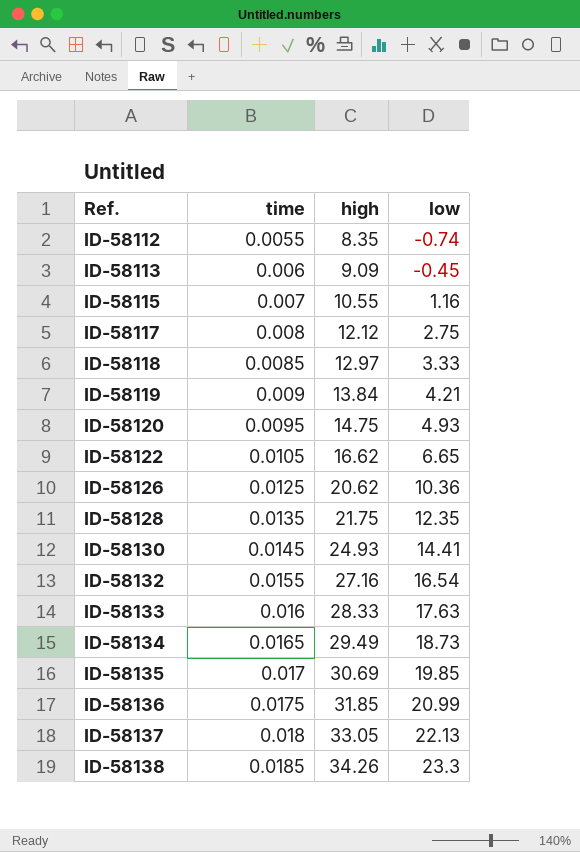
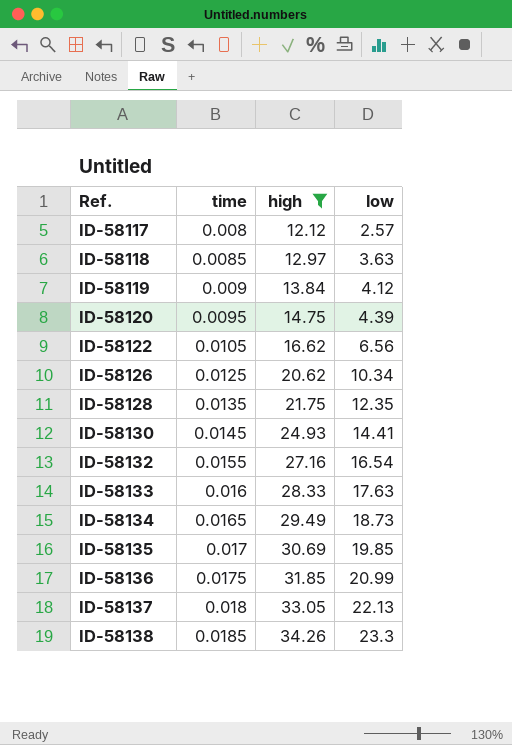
filter: none -> high >= 12.12
ID-58117 | low: 2.75 -> 2.57
ID-58118 | low: 3.33 -> 3.63
ID-58119 | low: 4.21 -> 4.12
ID-58120 | low: 4.93 -> 4.39
ID-58122 | low: 6.65 -> 6.56
ID-58126 | low: 10.36 -> 10.34

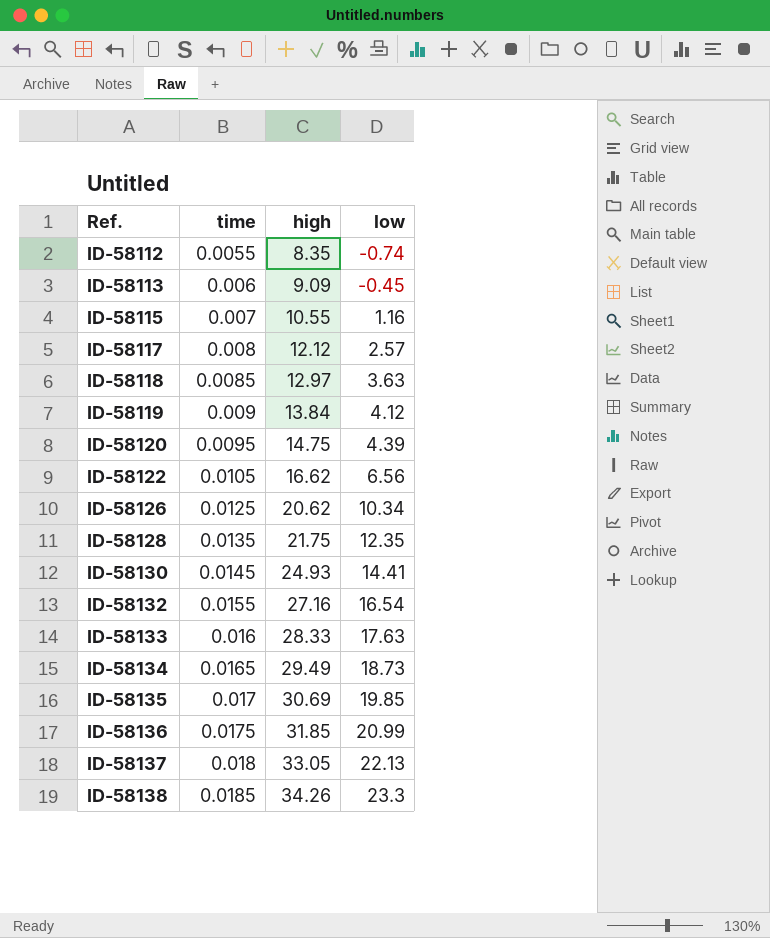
filter: high >= 12.12 -> none

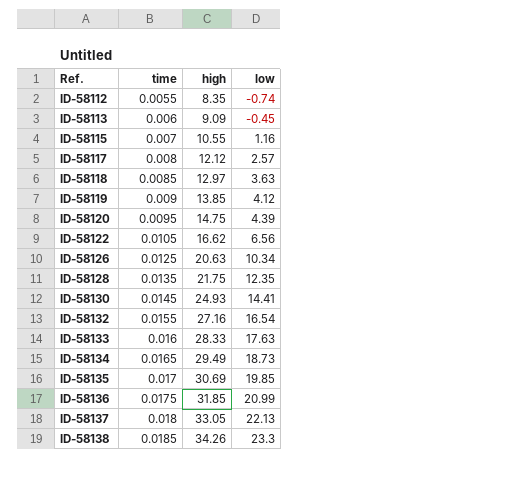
ID-58119 | high: 13.84 -> 13.85
ID-58126 | high: 20.62 -> 20.63

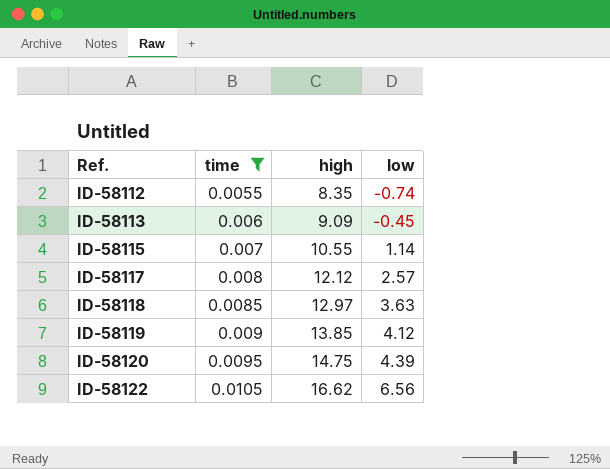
filter: none -> time <= 0.0105
ID-58115 | low: 1.16 -> 1.14

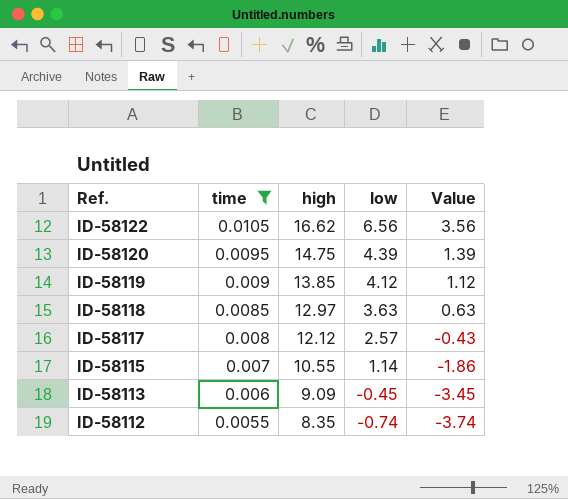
row order: Ref. ascending -> Ref. descending
column Value | formula: none -> [low] - 3

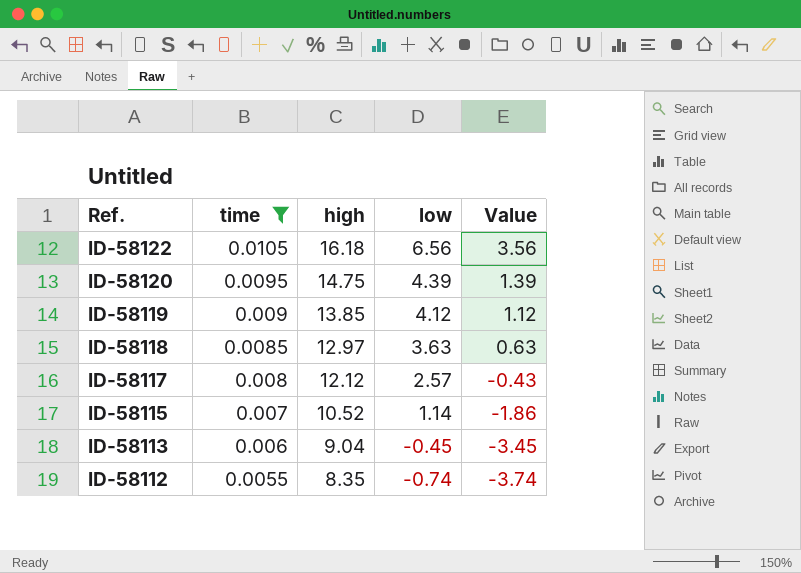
ID-58122 | high: 16.62 -> 16.18
ID-58115 | high: 10.55 -> 10.52
ID-58113 | high: 9.09 -> 9.04

